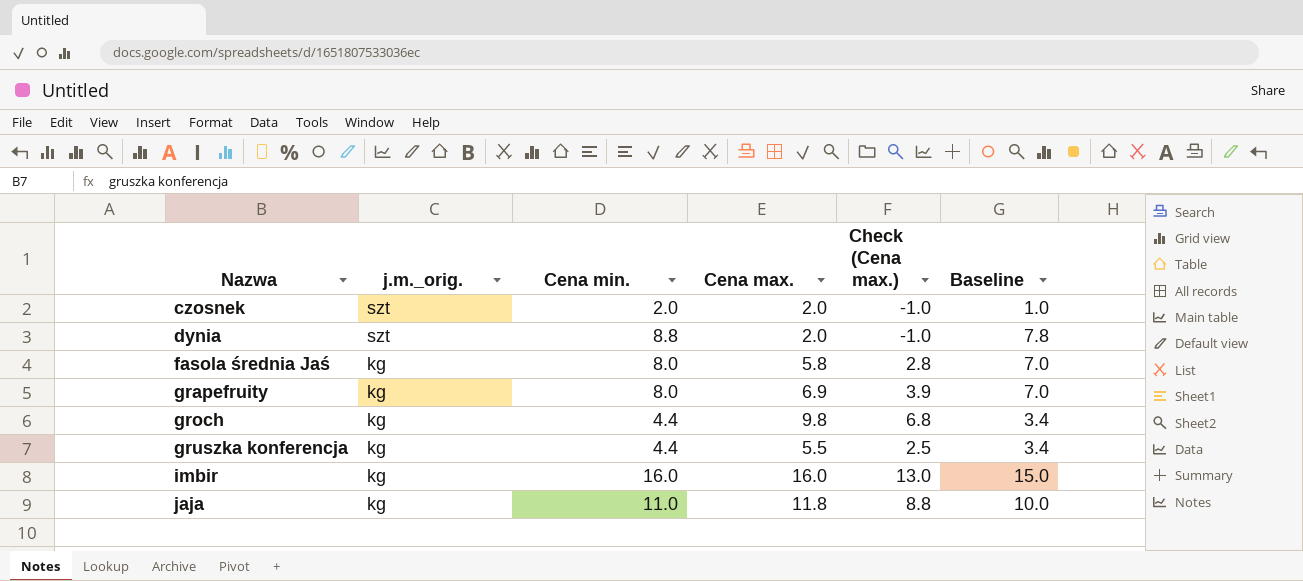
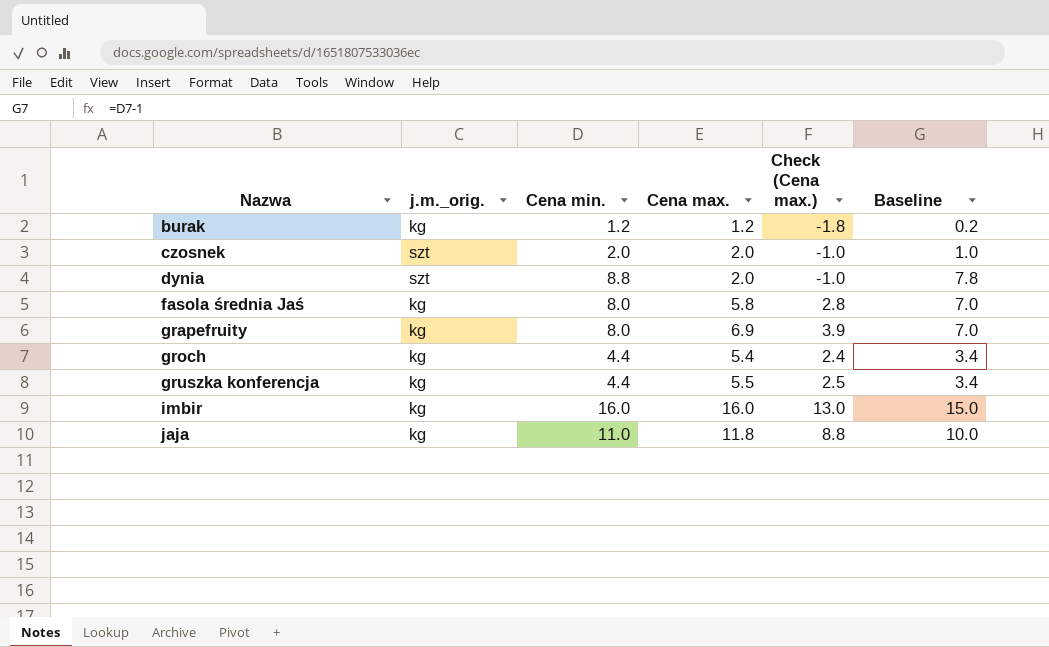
row burak: none -> kg | 1.2 | 1.2 | -1.8 | 0.2
groch | Cena max.: 9.8 -> 5.4
groch | Check (Cena max.): 6.8 -> 2.4

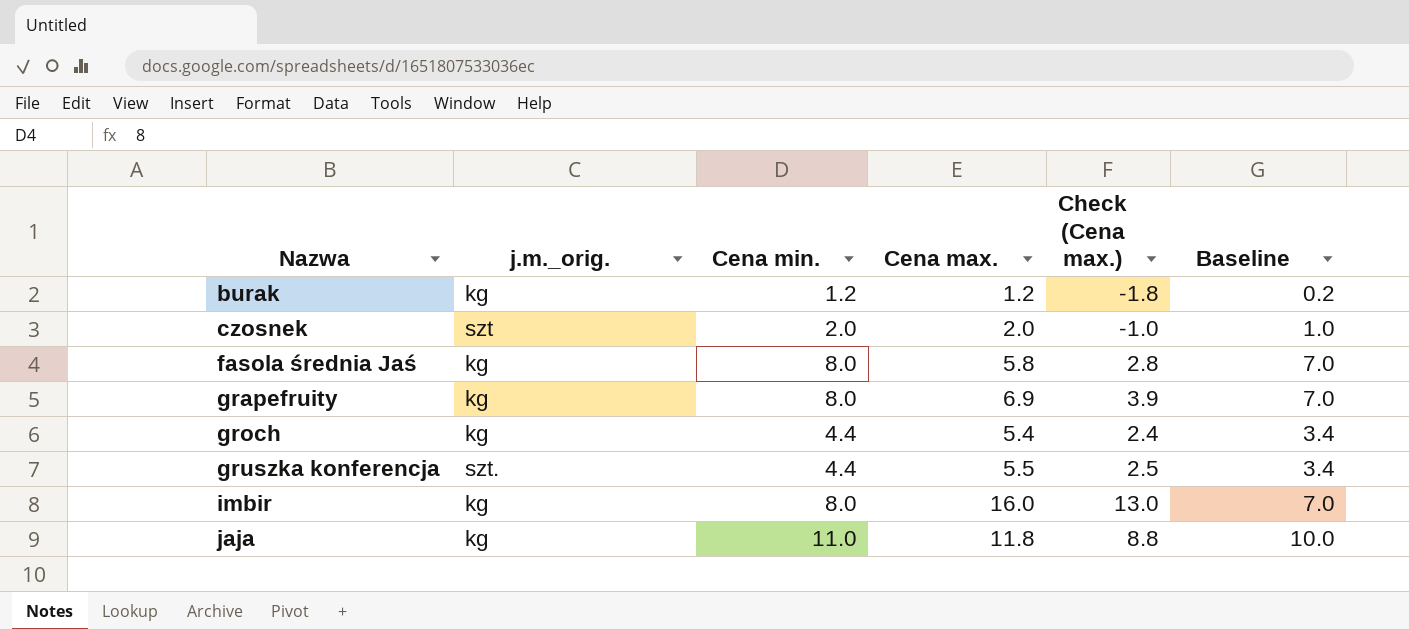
row dynia: szt | 8.8 | 2.0 | -1.0 | 7.8 -> none
gruszka konferencja | j.m._orig.: kg -> szt.
imbir | Cena min.: 16.0 -> 8.0
imbir | Baseline: 15.0 -> 7.0

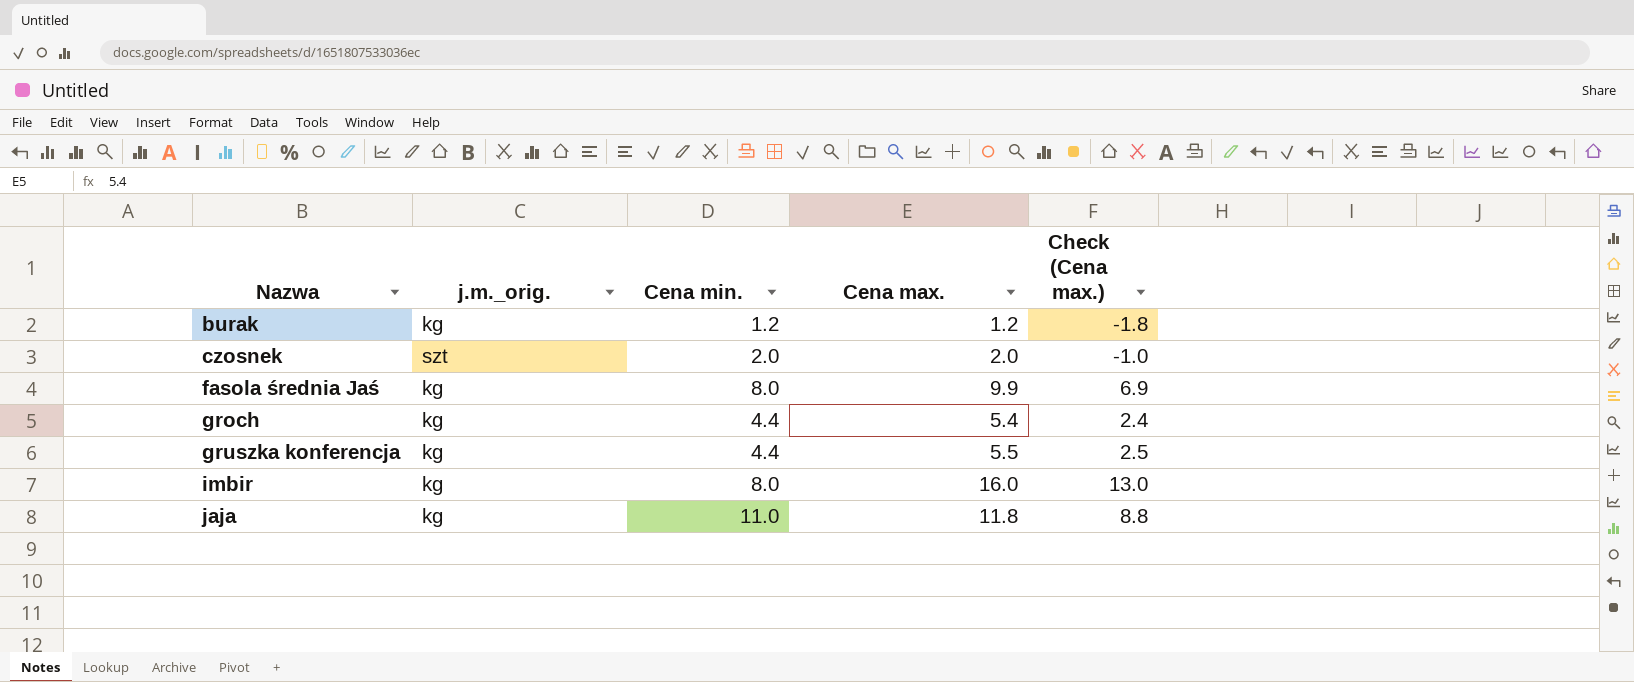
column Baseline | formula: [Cena min.] - 1 -> none
row grapefruity: kg | 8.0 | 6.9 | 3.9 | 7.0 -> none
fasola średnia Jaś | Cena max.: 5.8 -> 9.9
fasola średnia Jaś | Check (Cena max.): 2.8 -> 6.9
gruszka konferencja | j.m._orig.: szt. -> kg

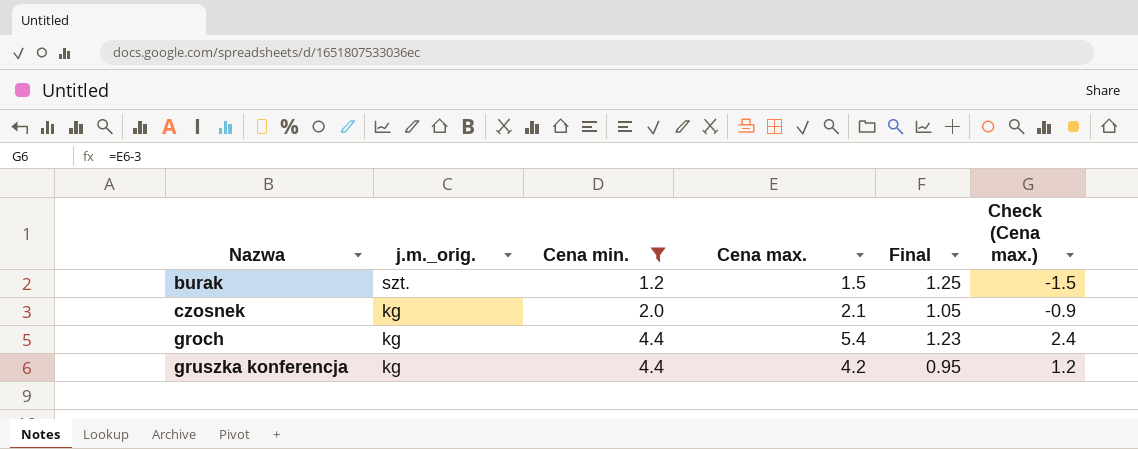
filter: none -> Cena min. <= 4.4
column Final | formula: none -> [Cena max.] / [Cena min.]
burak | j.m._orig.: kg -> szt.
burak | Cena max.: 1.2 -> 1.5
burak | Check (Cena max.): -1.8 -> -1.5
czosnek | j.m._orig.: szt -> kg
czosnek | Cena max.: 2.0 -> 2.1
czosnek | Check (Cena max.): -1.0 -> -0.9
gruszka konferencja | Cena max.: 5.5 -> 4.2
gruszka konferencja | Check (Cena max.): 2.5 -> 1.2

